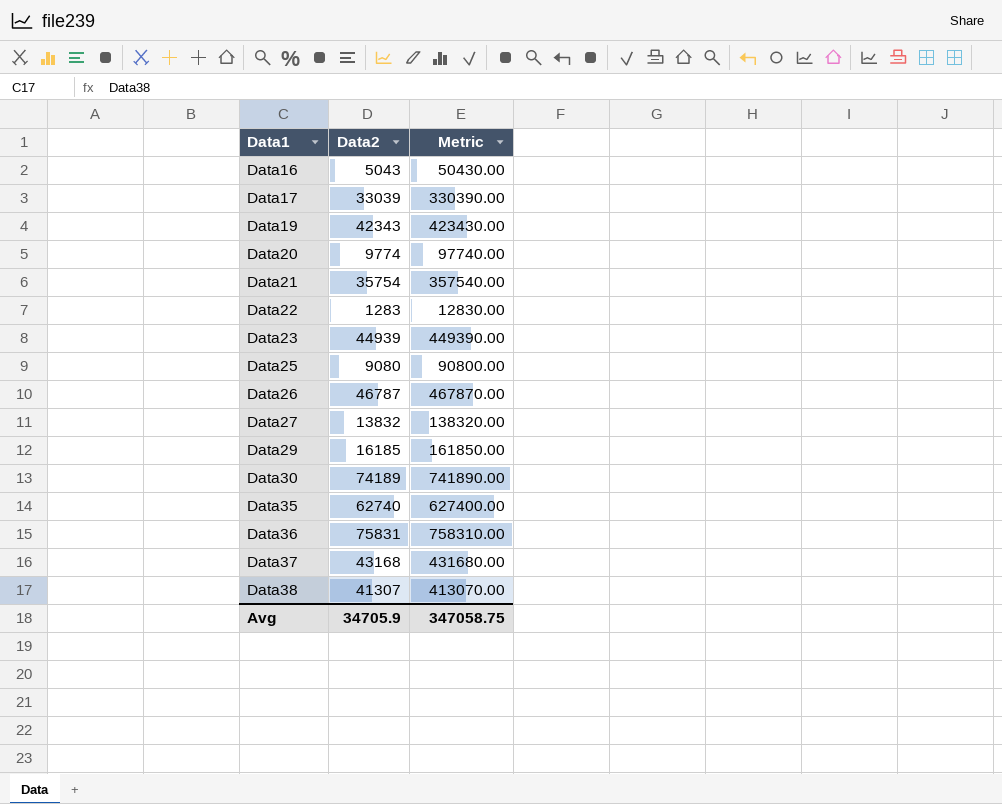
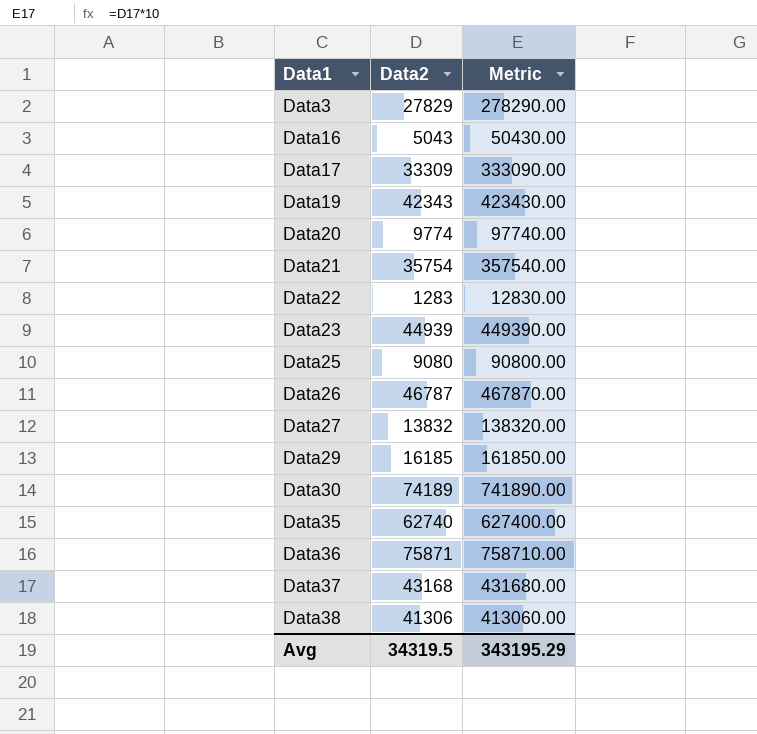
row Data3: none -> 27829 | 278290.00
Data17 | Data2: 33039 -> 33309
Data17 | Metric: 330390.00 -> 333090.00
Data36 | Data2: 75831 -> 75871
Data36 | Metric: 758310.00 -> 758710.00
Data38 | Data2: 41307 -> 41306
Data38 | Metric: 413070.00 -> 413060.00
Avg | Data2: 34705.9 -> 34319.5
Avg | Metric: 347058.75 -> 343195.29

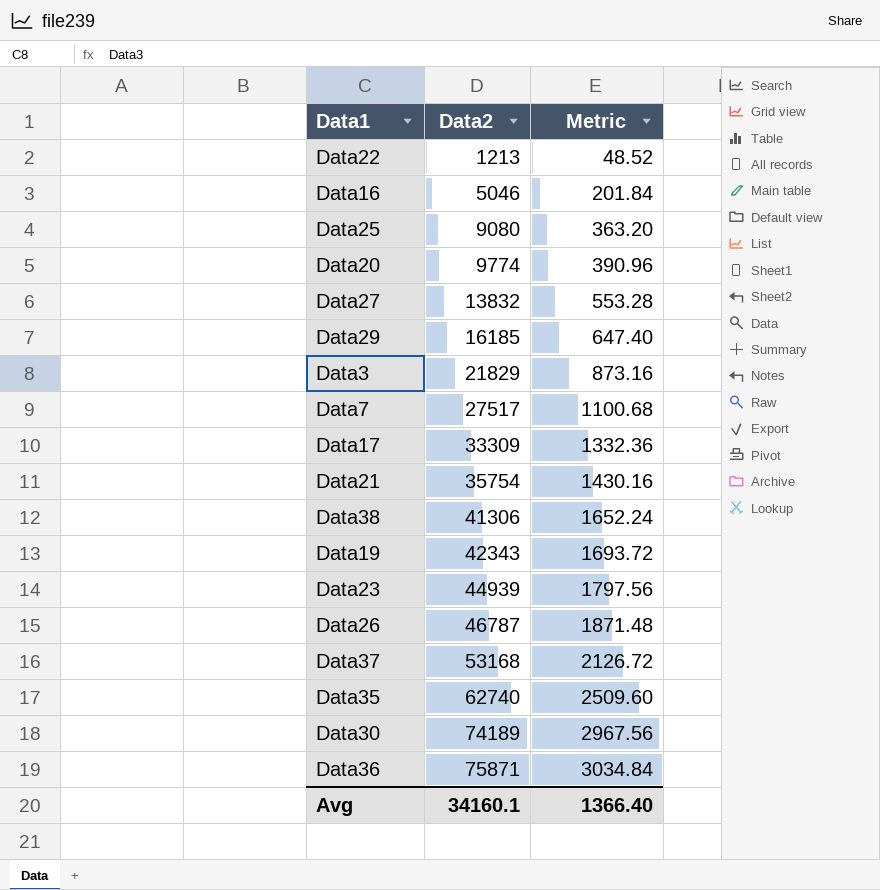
row order: Data1 ascending -> Data2 ascending
column Metric | formula: [Data2] * 10 -> [Data2] * 0.04
Data22 | Data2: 1283 -> 1213
Data16 | Data2: 5043 -> 5046
Data3 | Data2: 27829 -> 21829
row Data7: none -> 27517 | 1100.68
Data37 | Data2: 43168 -> 53168
Avg | Data2: 34319.5 -> 34160.1
Avg | Metric: 343195.29 -> 1366.40

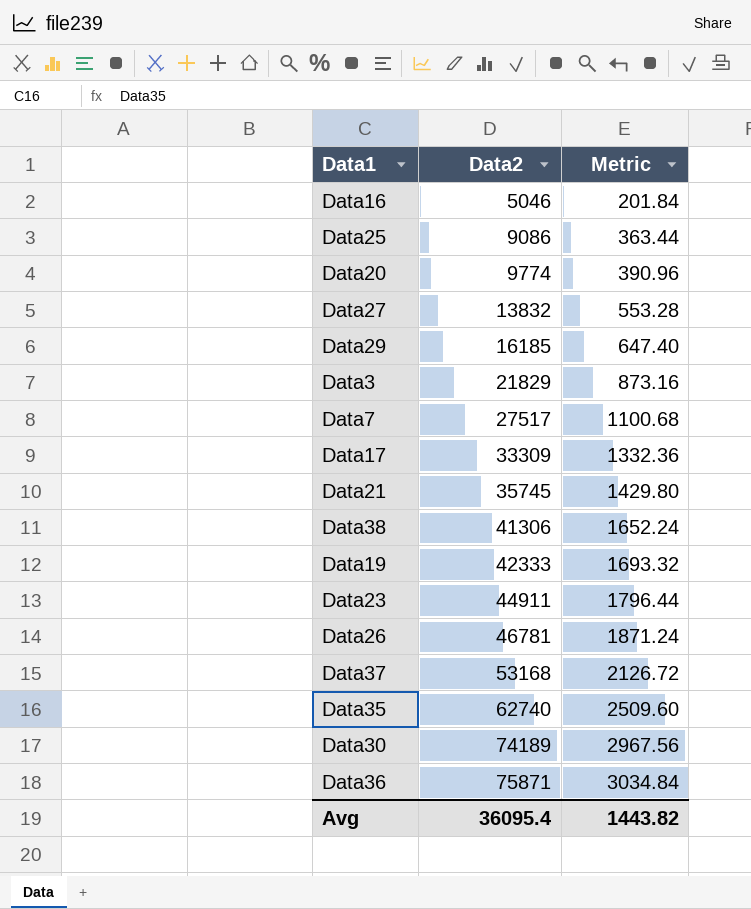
row Data22: 1213 | 48.52 -> none
Data25 | Data2: 9080 -> 9086
Data25 | Metric: 363.20 -> 363.44
Data21 | Data2: 35754 -> 35745
Data21 | Metric: 1430.16 -> 1429.80
Data19 | Data2: 42343 -> 42333
Data19 | Metric: 1693.72 -> 1693.32
Data23 | Data2: 44939 -> 44911
Data23 | Metric: 1797.56 -> 1796.44
Data26 | Data2: 46787 -> 46781
Data26 | Metric: 1871.48 -> 1871.24
Avg | Data2: 34160.1 -> 36095.4
Avg | Metric: 1366.40 -> 1443.82

